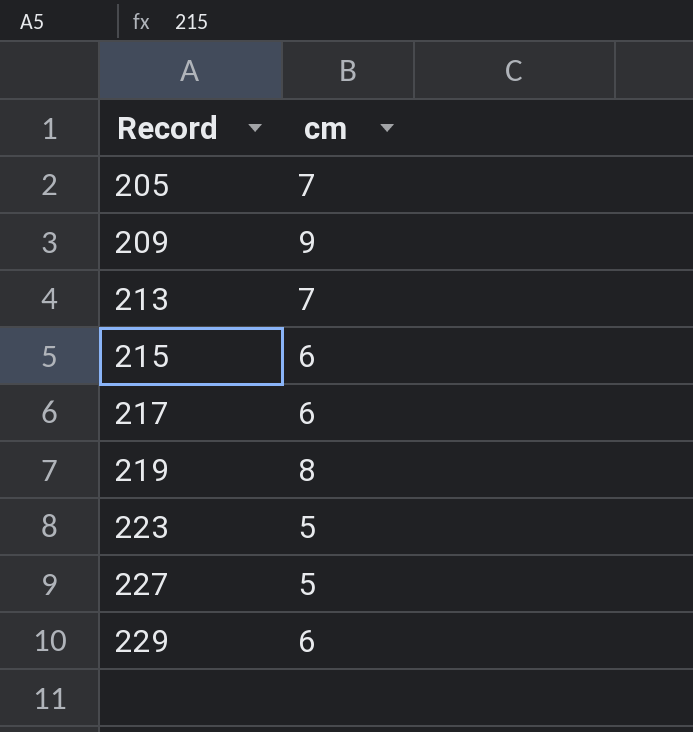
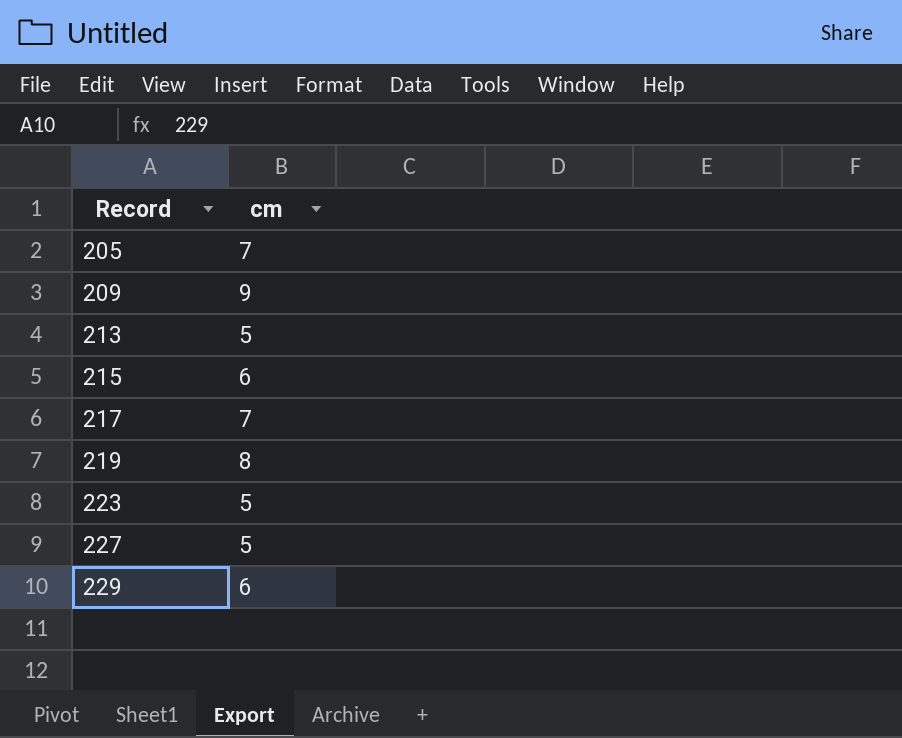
213 | cm: 7 -> 5
217 | cm: 6 -> 7

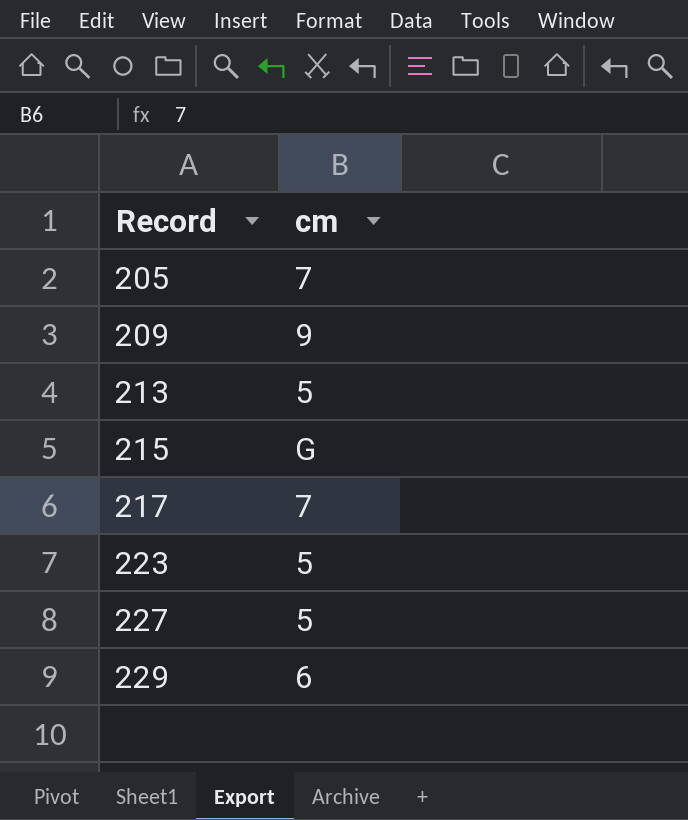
row 219: 8 -> none
215 | cm: 6 -> G

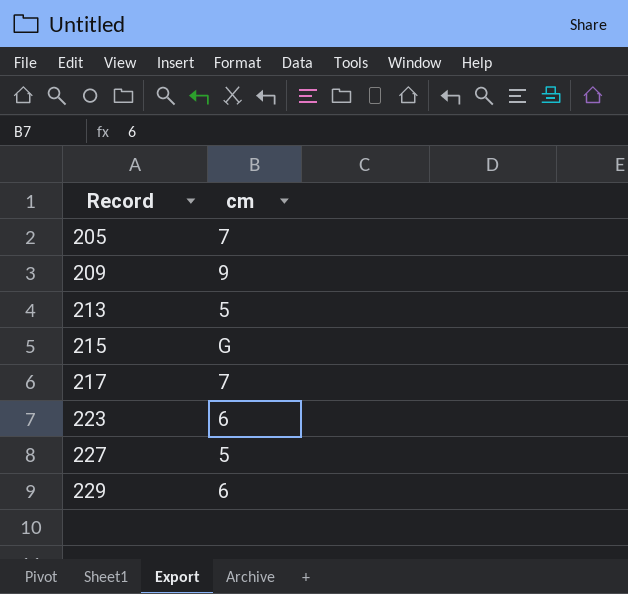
223 | cm: 5 -> 6

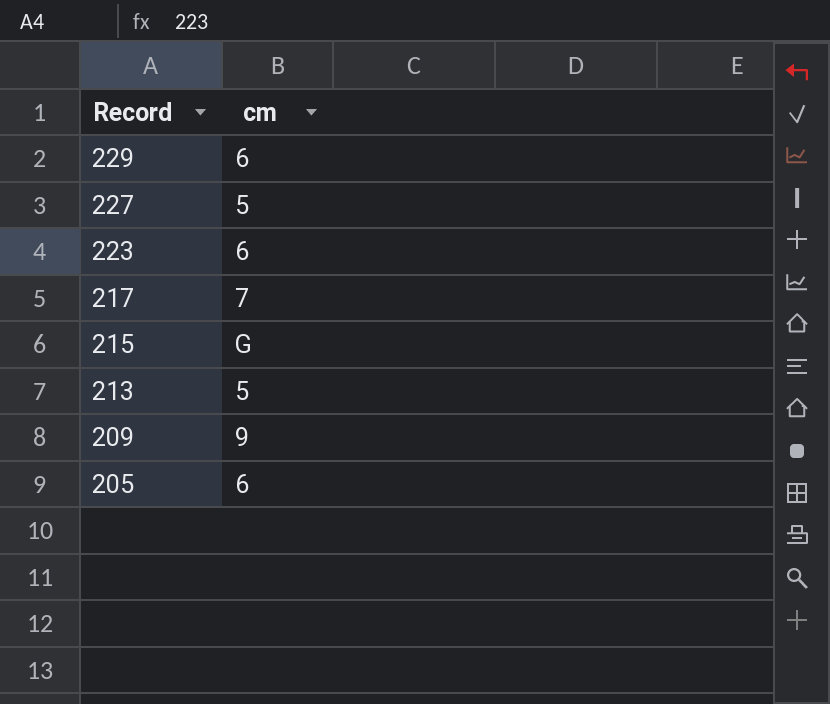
row order: Record ascending -> Record descending
205 | cm: 7 -> 6

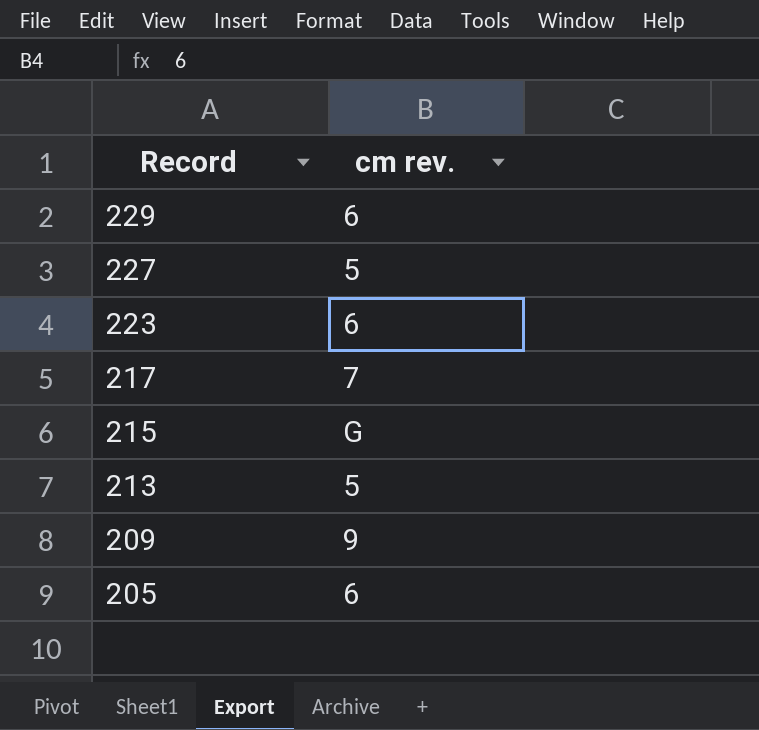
column name: cm -> cm rev.

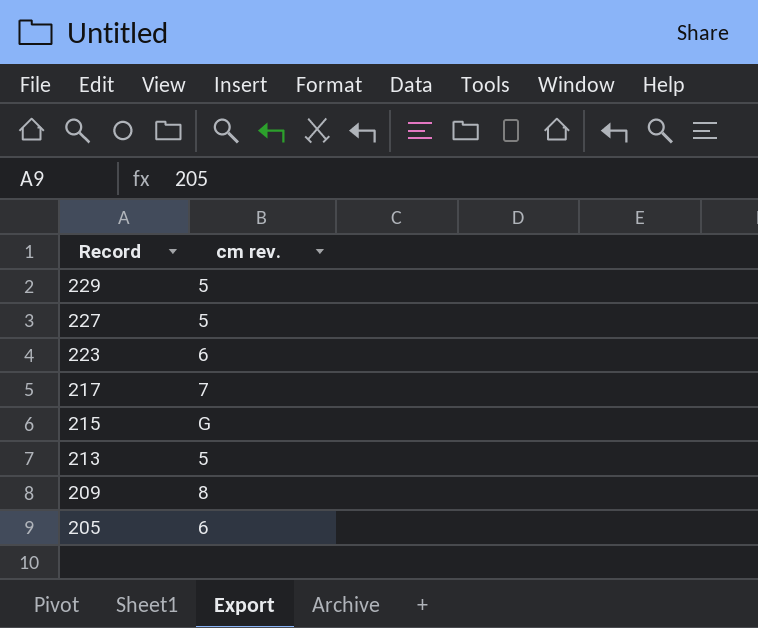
229 | cm rev.: 6 -> 5
209 | cm rev.: 9 -> 8

